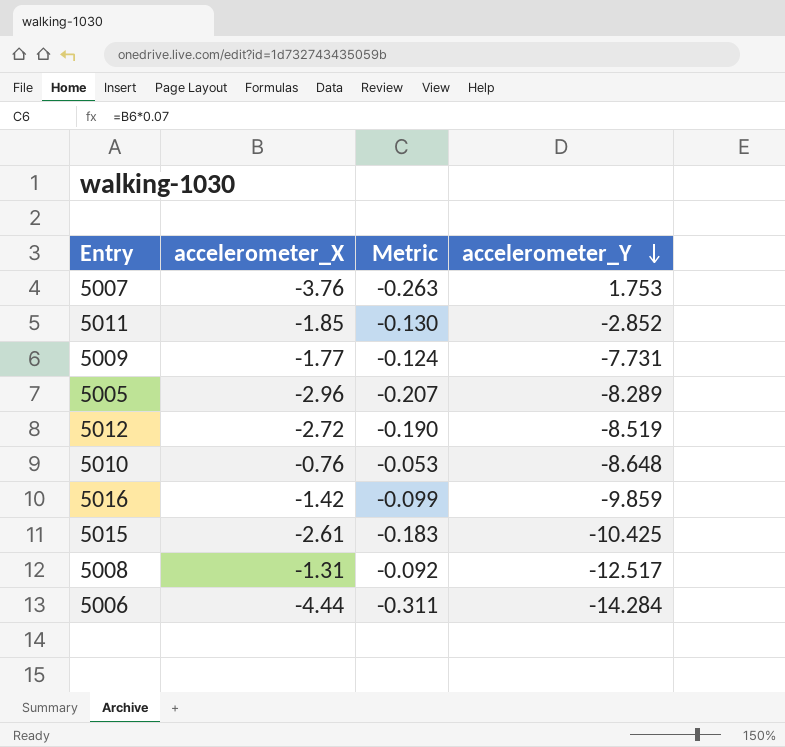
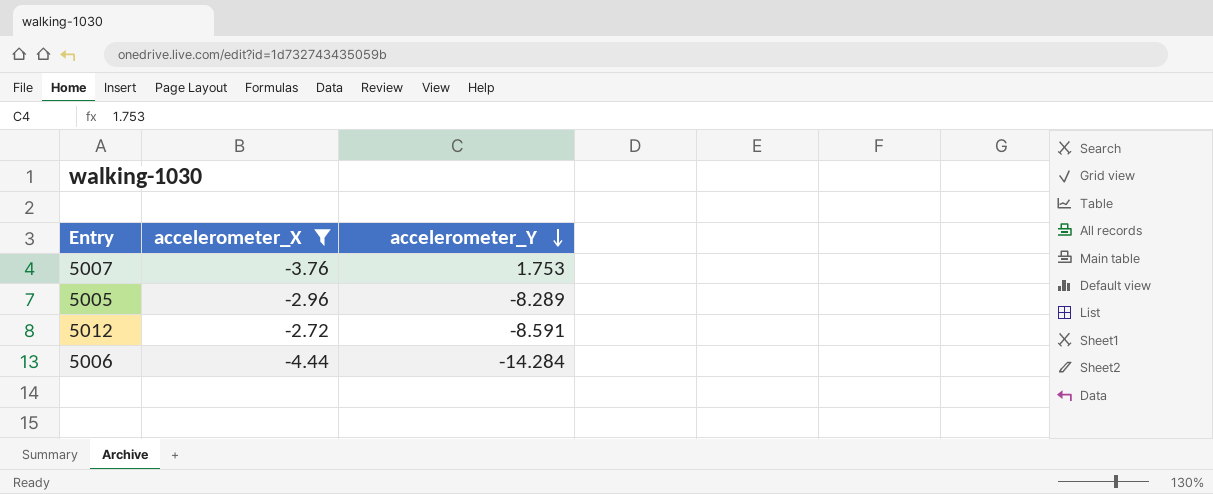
filter: none -> accelerometer_X <= -2.72
column Metric | formula: [accelerometer_X] * 0.07 -> none
5012 | accelerometer_Y: -8.519 -> -8.591

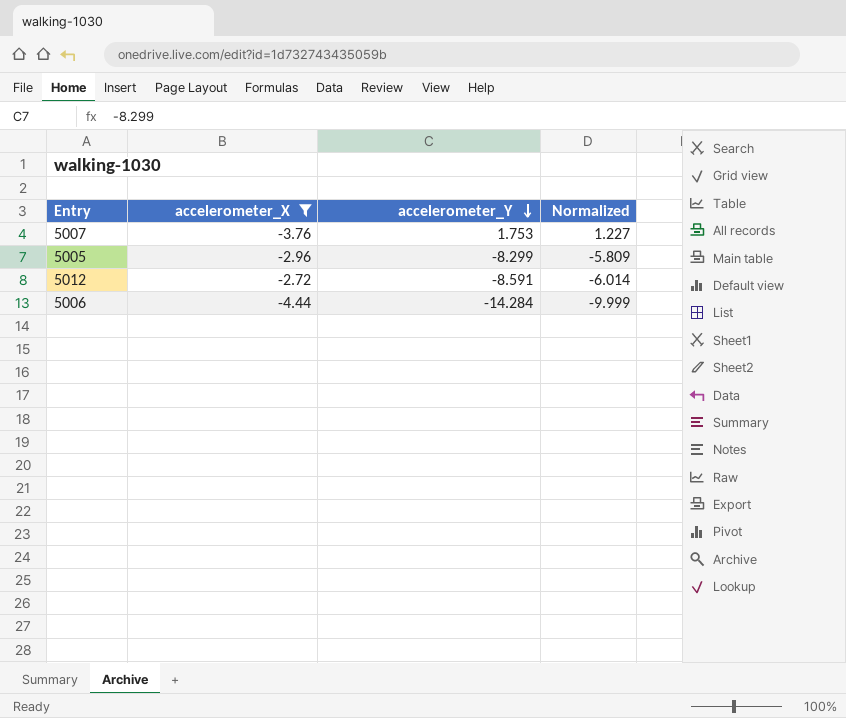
column Normalized | formula: none -> [accelerometer_Y] * 0.7
5005 | accelerometer_Y: -8.289 -> -8.299

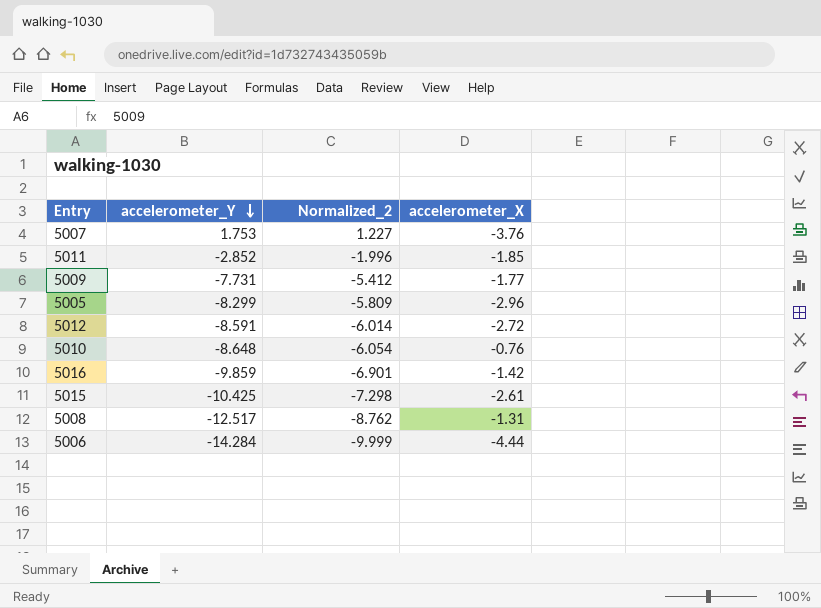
filter: accelerometer_X <= -2.72 -> none
column name: Normalized -> Normalized_2
column accelerometer_X | position: 2 -> 4

